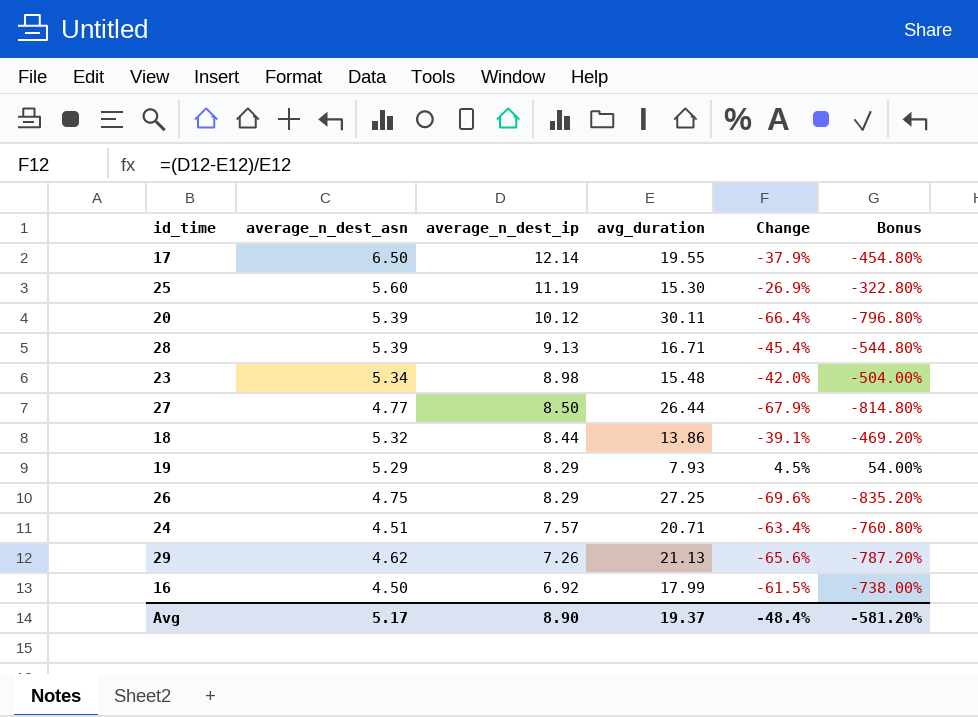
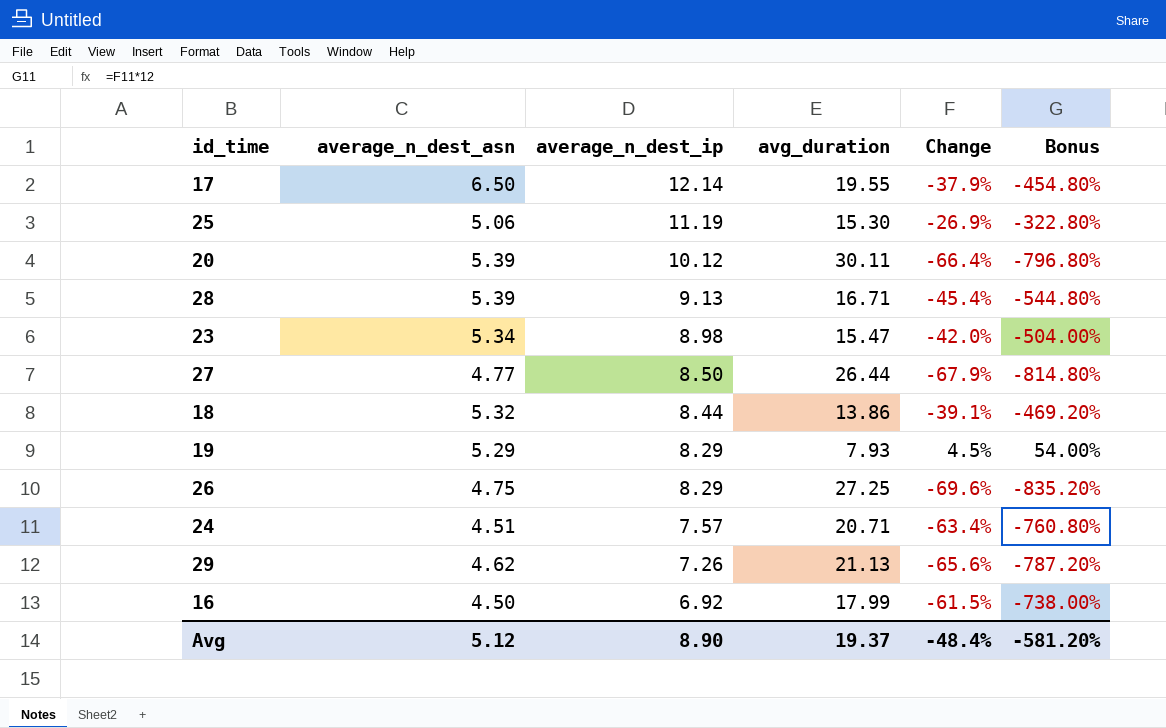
25 | average_n_dest_asn: 5.60 -> 5.06
23 | avg_duration: 15.48 -> 15.47
Avg | average_n_dest_asn: 5.17 -> 5.12

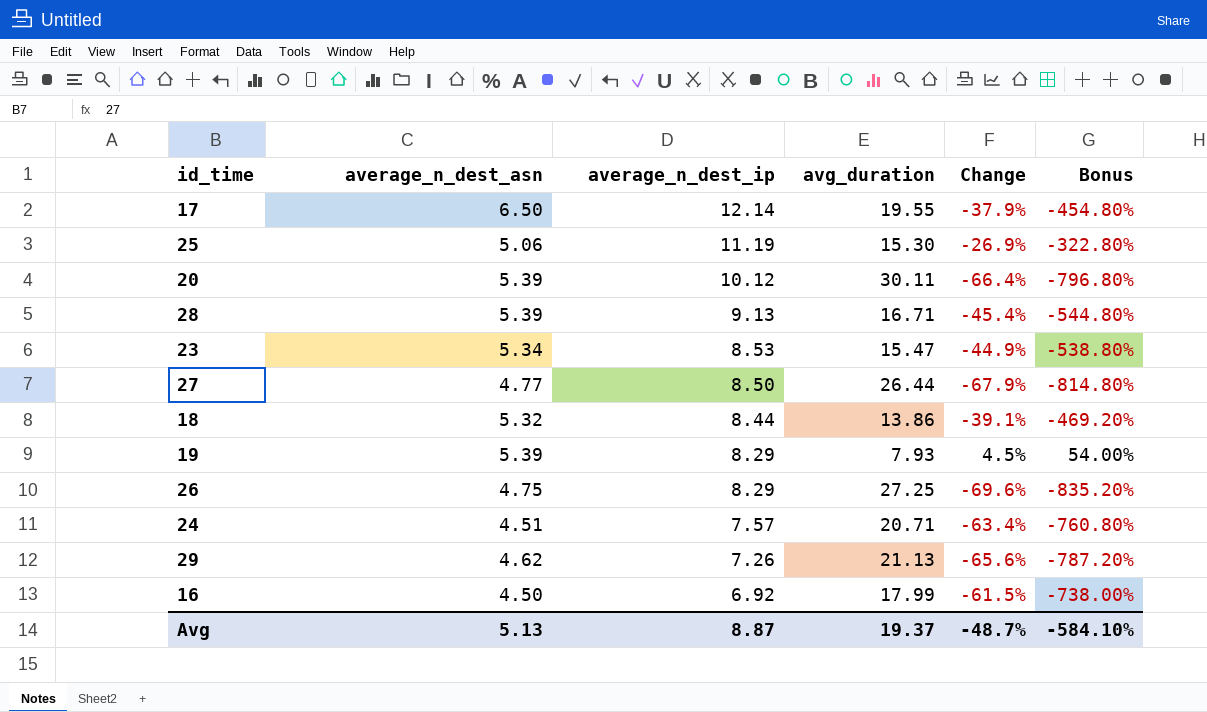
23 | average_n_dest_ip: 8.98 -> 8.53
23 | Change: -42.0% -> -44.9%
23 | Bonus: -504.00% -> -538.80%
19 | average_n_dest_asn: 5.29 -> 5.39
Avg | average_n_dest_asn: 5.12 -> 5.13
Avg | average_n_dest_ip: 8.90 -> 8.87
Avg | Change: -48.4% -> -48.7%
Avg | Bonus: -581.20% -> -584.10%

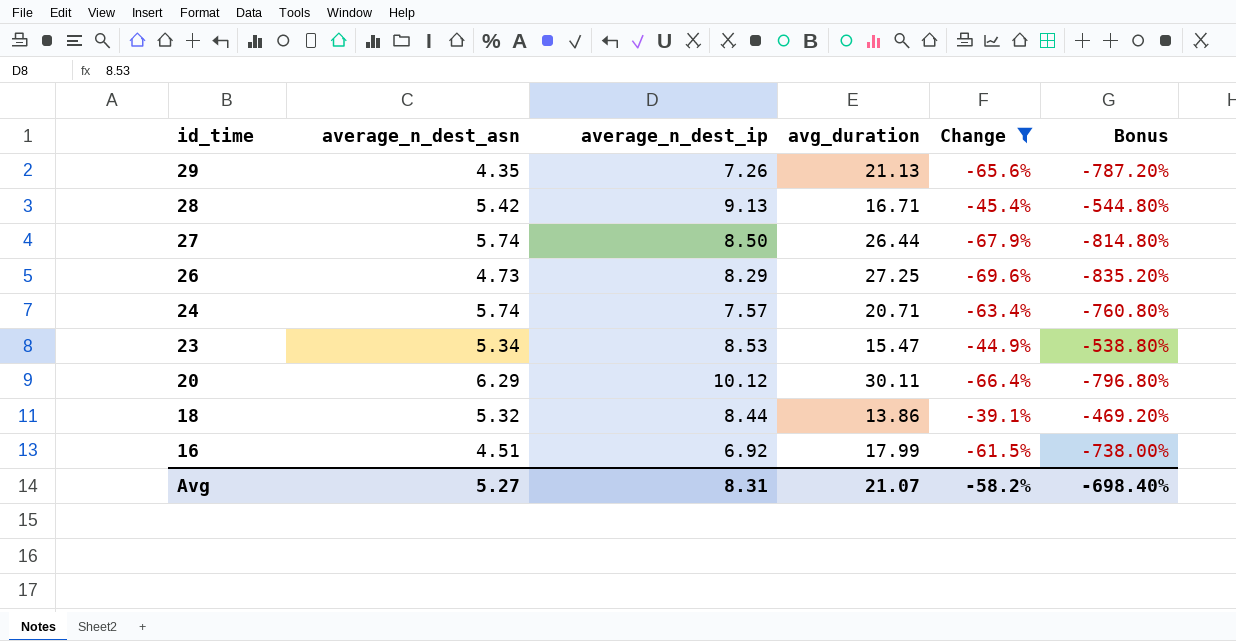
filter: none -> Change <= -39.1%
row order: average_n_dest_ip descending -> id_time descending
29 | average_n_dest_asn: 4.62 -> 4.35
28 | average_n_dest_asn: 5.39 -> 5.42
27 | average_n_dest_asn: 4.77 -> 5.74
26 | average_n_dest_asn: 4.75 -> 4.73
24 | average_n_dest_asn: 4.51 -> 5.74
20 | average_n_dest_asn: 5.39 -> 6.29
16 | average_n_dest_asn: 4.50 -> 4.51
Avg | average_n_dest_asn: 5.13 -> 5.27
Avg | average_n_dest_ip: 8.87 -> 8.31
Avg | avg_duration: 19.37 -> 21.07
Avg | Change: -48.7% -> -58.2%
Avg | Bonus: -584.10% -> -698.40%

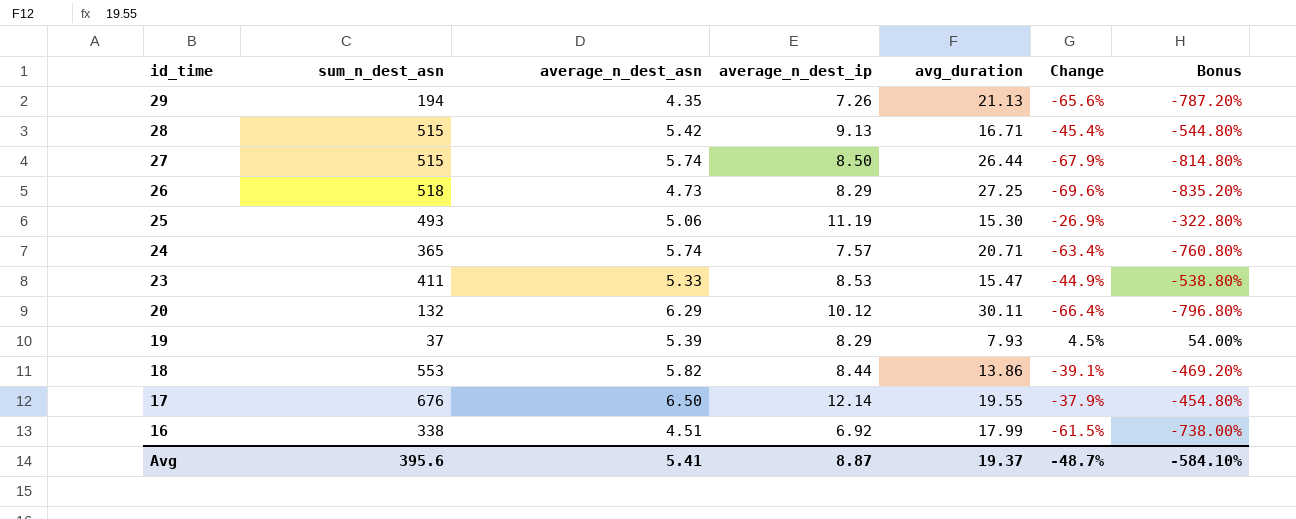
filter: Change <= -39.1% -> none
column sum_n_dest_asn | position: none -> 2
23 | average_n_dest_asn: 5.34 -> 5.33
18 | average_n_dest_asn: 5.32 -> 5.82
Avg | average_n_dest_asn: 5.27 -> 5.41
Avg | average_n_dest_ip: 8.31 -> 8.87
Avg | avg_duration: 21.07 -> 19.37
Avg | Change: -58.2% -> -48.7%
Avg | Bonus: -698.40% -> -584.10%

